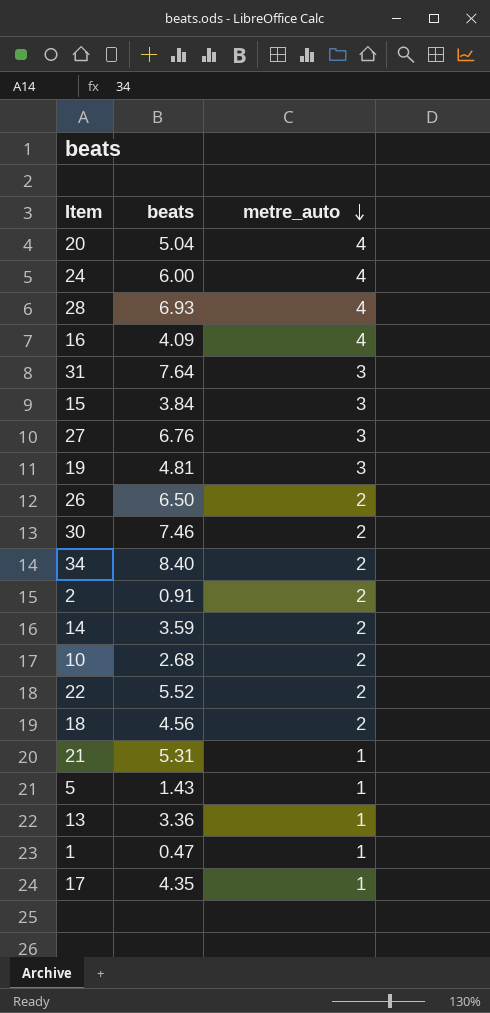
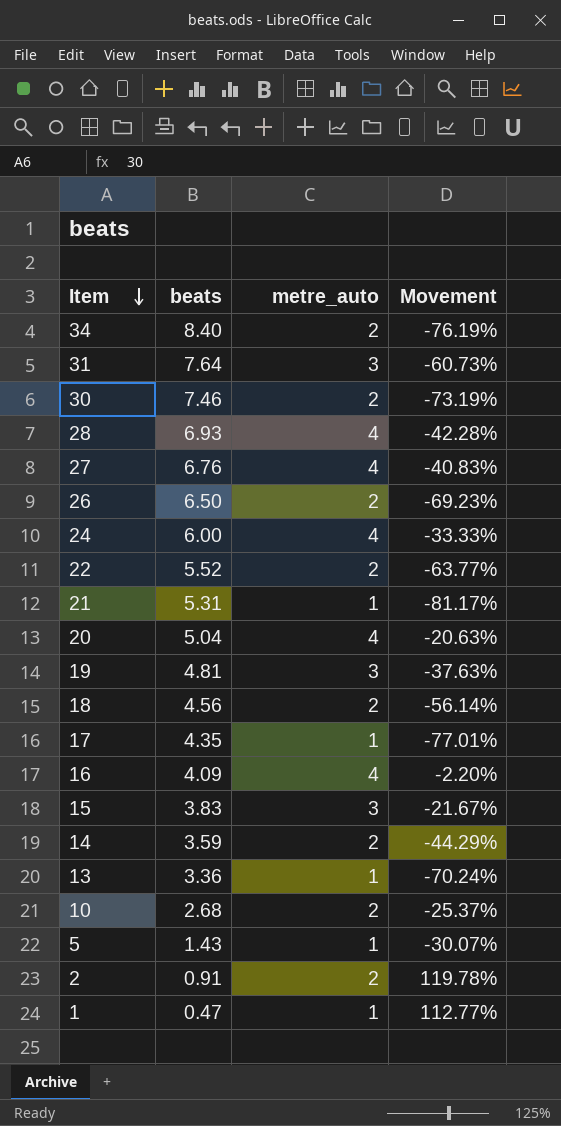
row order: metre_auto descending -> Item descending
column Movement | formula: none -> ([metre_auto] - [beats]) / [beats]
27 | metre_auto: 3 -> 4
15 | beats: 3.84 -> 3.83

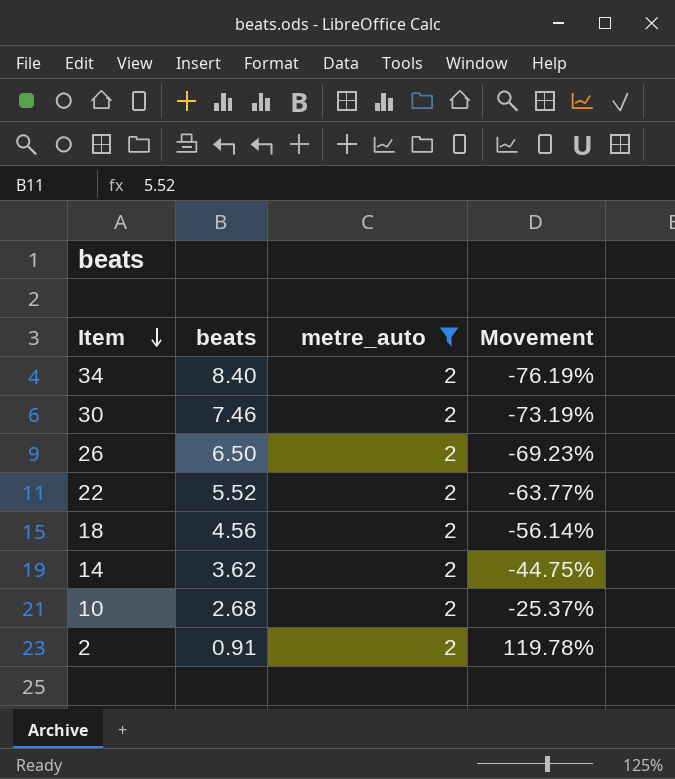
filter: none -> metre_auto = 2
14 | beats: 3.59 -> 3.62
14 | Movement: -44.29% -> -44.75%

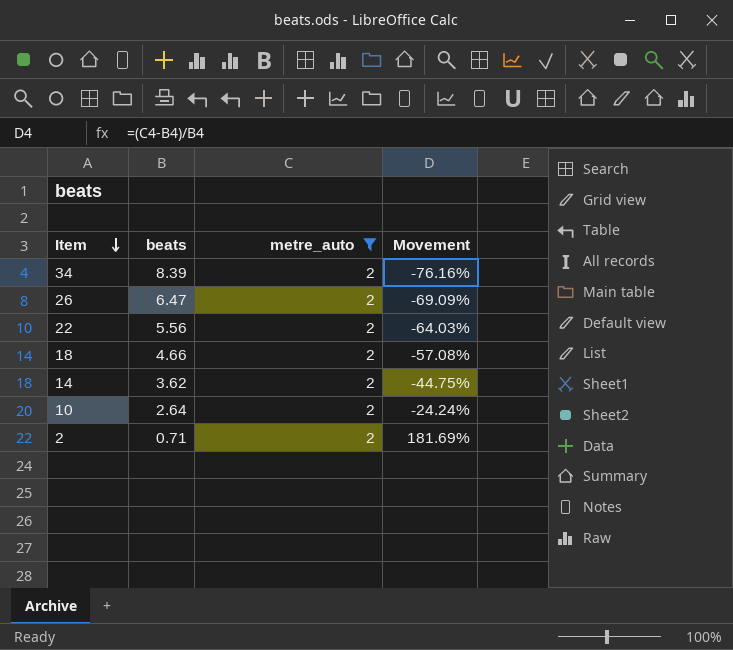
row 30: 7.46 | 2 | -73.19% -> none
34 | beats: 8.40 -> 8.39
34 | Movement: -76.19% -> -76.16%
26 | beats: 6.50 -> 6.47
26 | Movement: -69.23% -> -69.09%
22 | beats: 5.52 -> 5.56
22 | Movement: -63.77% -> -64.03%
18 | beats: 4.56 -> 4.66
18 | Movement: -56.14% -> -57.08%
10 | beats: 2.68 -> 2.64
10 | Movement: -25.37% -> -24.24%
2 | beats: 0.91 -> 0.71
2 | Movement: 119.78% -> 181.69%

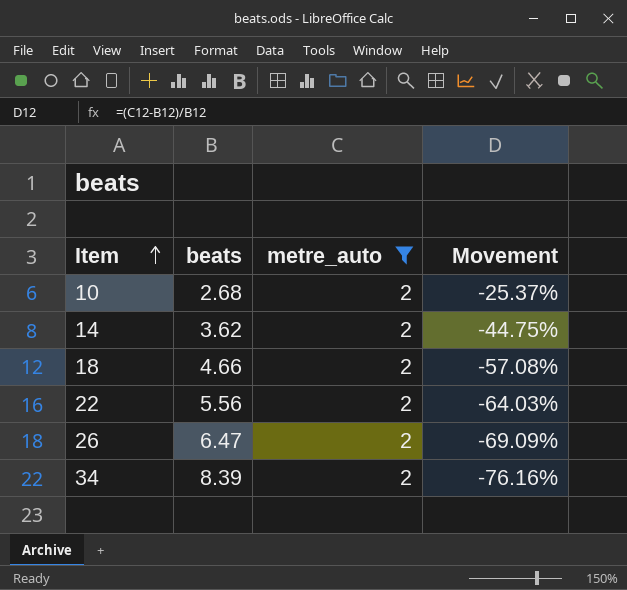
row order: Item descending -> Item ascending
row 2: 0.71 | 2 | 181.69% -> none
10 | beats: 2.64 -> 2.68
10 | Movement: -24.24% -> -25.37%

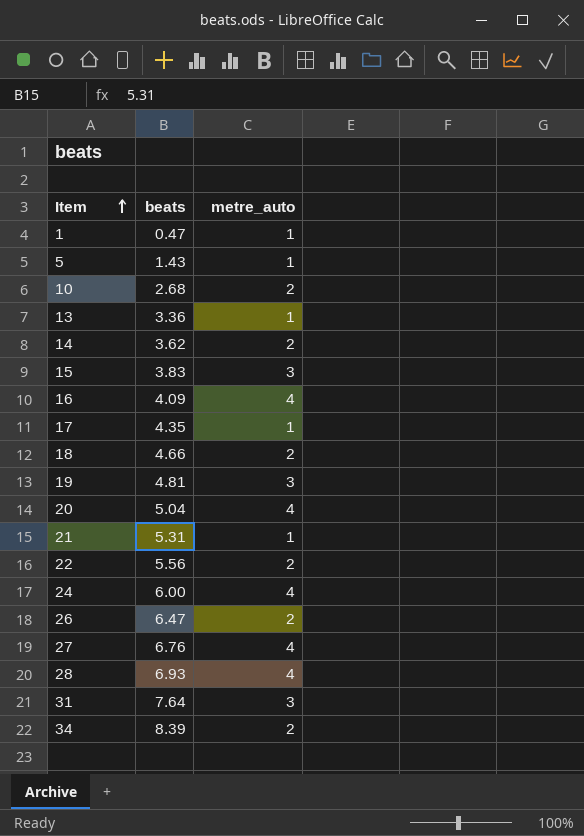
filter: metre_auto = 2 -> none
column Movement | formula: ([metre_auto] - [beats]) / [beats] -> none

